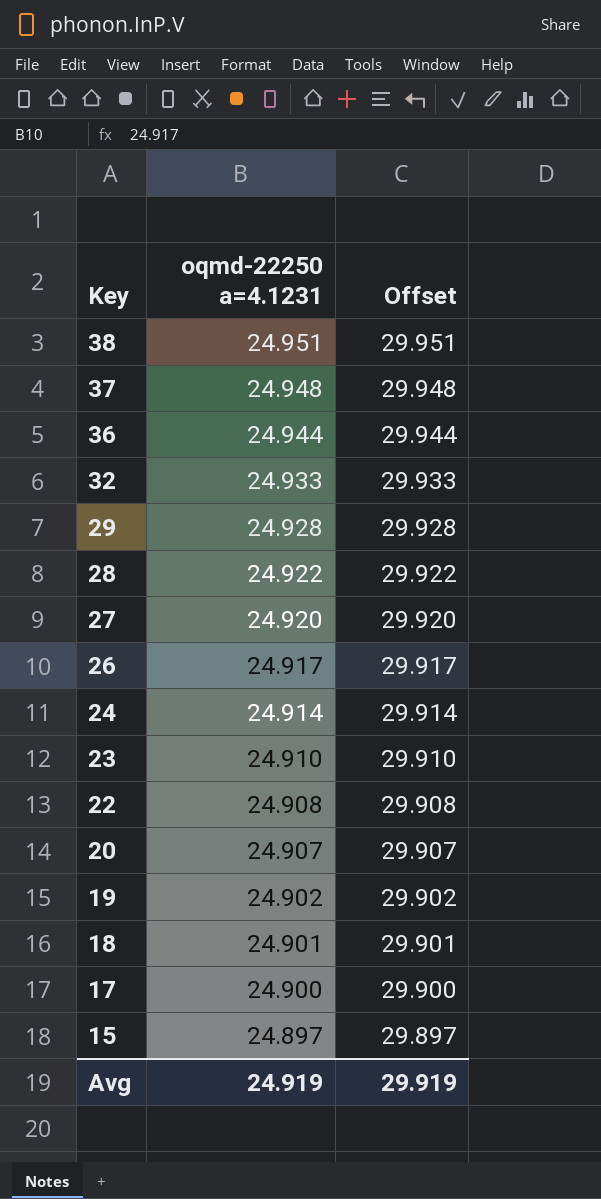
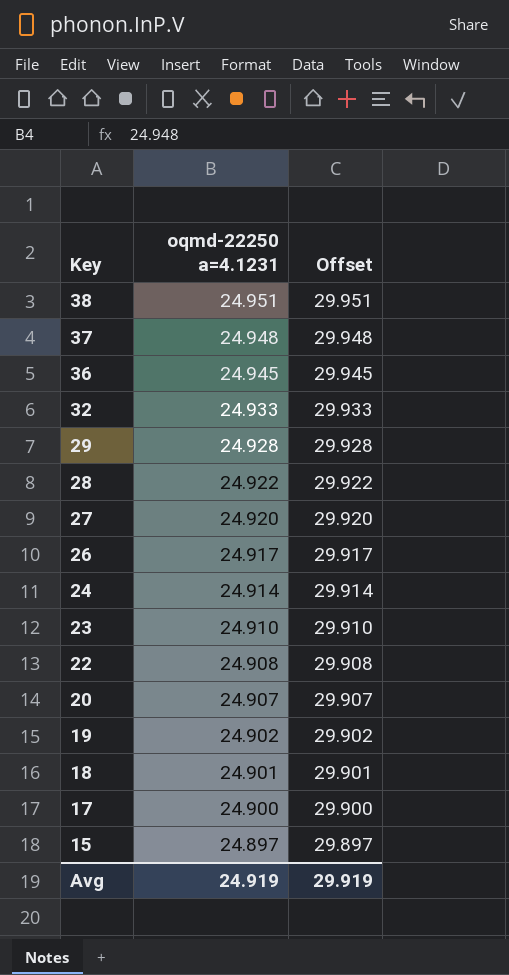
36 | oqmd-22250 a=4.1231: 24.944 -> 24.945
36 | Offset: 29.944 -> 29.945

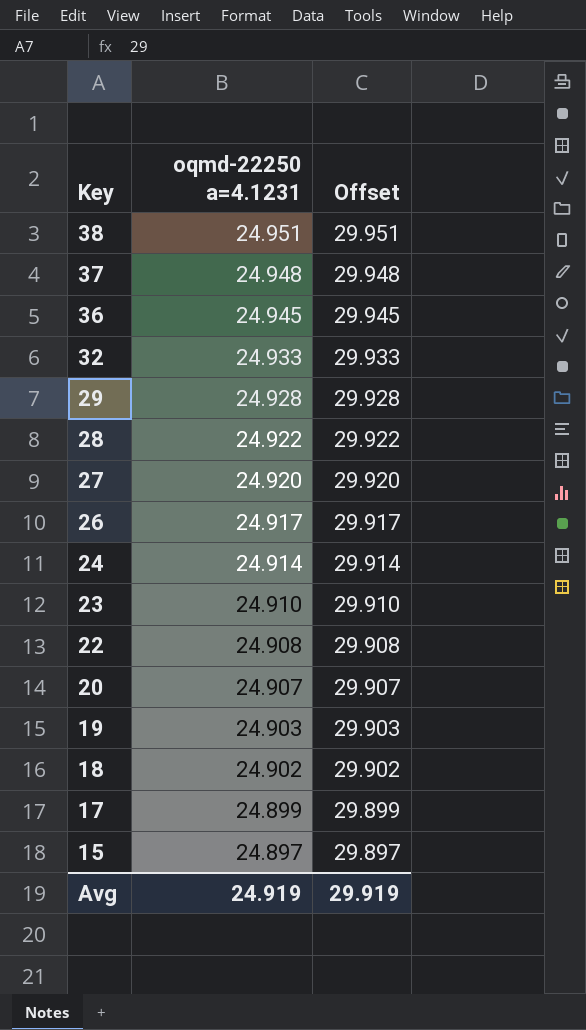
19 | oqmd-22250 a=4.1231: 24.902 -> 24.903
19 | Offset: 29.902 -> 29.903
18 | oqmd-22250 a=4.1231: 24.901 -> 24.902
18 | Offset: 29.901 -> 29.902
17 | oqmd-22250 a=4.1231: 24.900 -> 24.899
17 | Offset: 29.900 -> 29.899

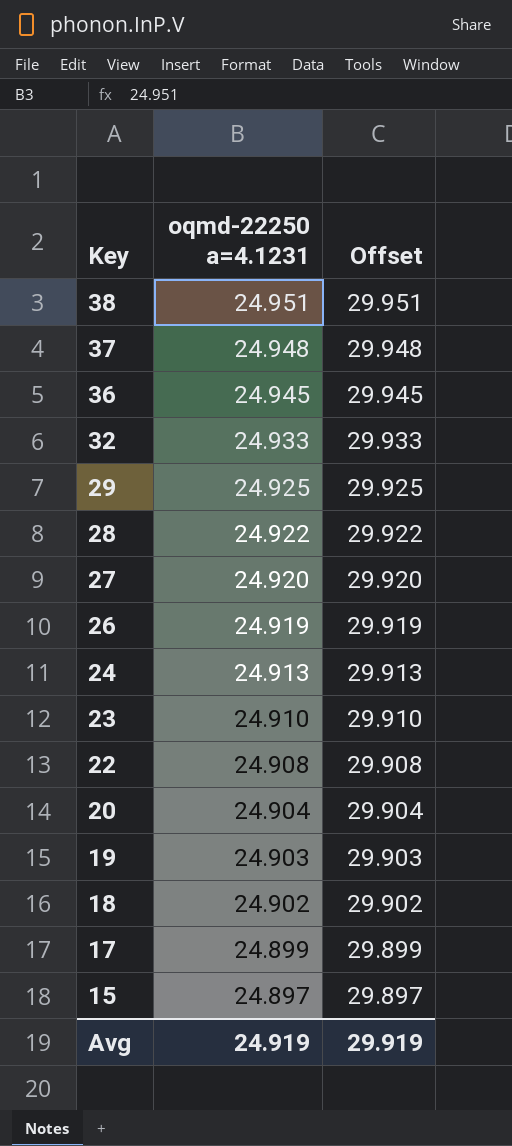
29 | oqmd-22250 a=4.1231: 24.928 -> 24.925
29 | Offset: 29.928 -> 29.925
26 | oqmd-22250 a=4.1231: 24.917 -> 24.919
26 | Offset: 29.917 -> 29.919
24 | oqmd-22250 a=4.1231: 24.914 -> 24.913
24 | Offset: 29.914 -> 29.913
20 | oqmd-22250 a=4.1231: 24.907 -> 24.904
20 | Offset: 29.907 -> 29.904

